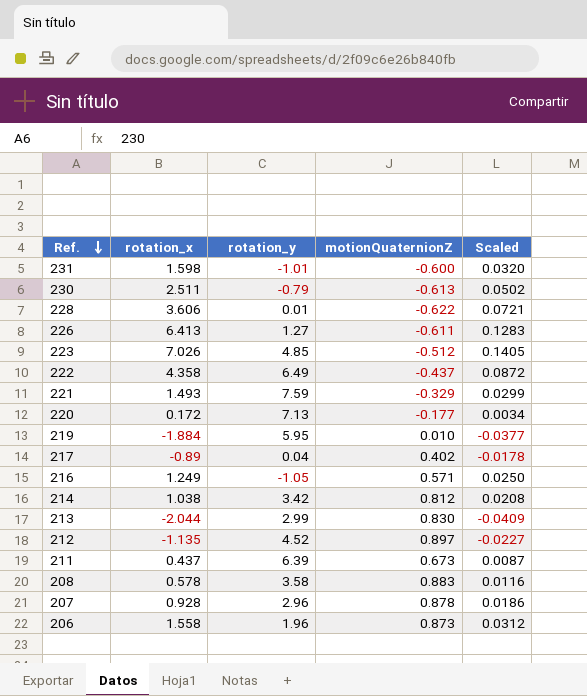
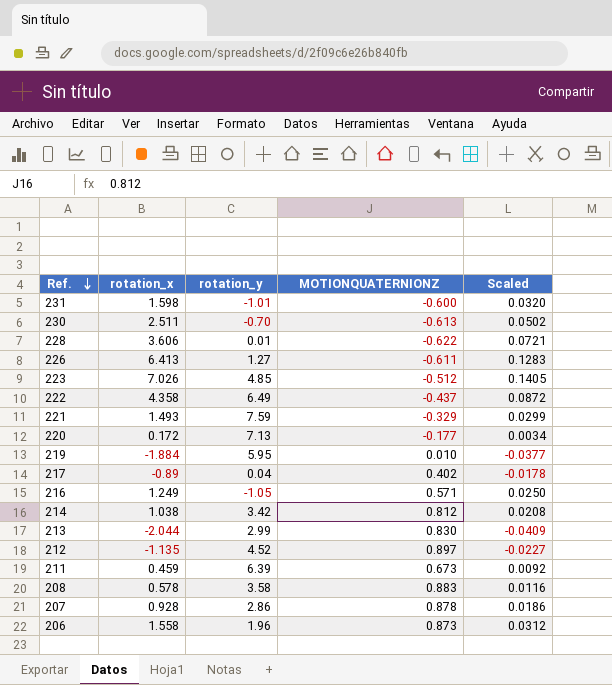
column name: motionQuaternionZ -> MOTIONQUATERNIONZ
230 | rotation_y: -0.79 -> -0.70
211 | rotation_x: 0.437 -> 0.459
211 | Scaled: 0.0087 -> 0.0092
207 | rotation_y: 2.96 -> 2.86

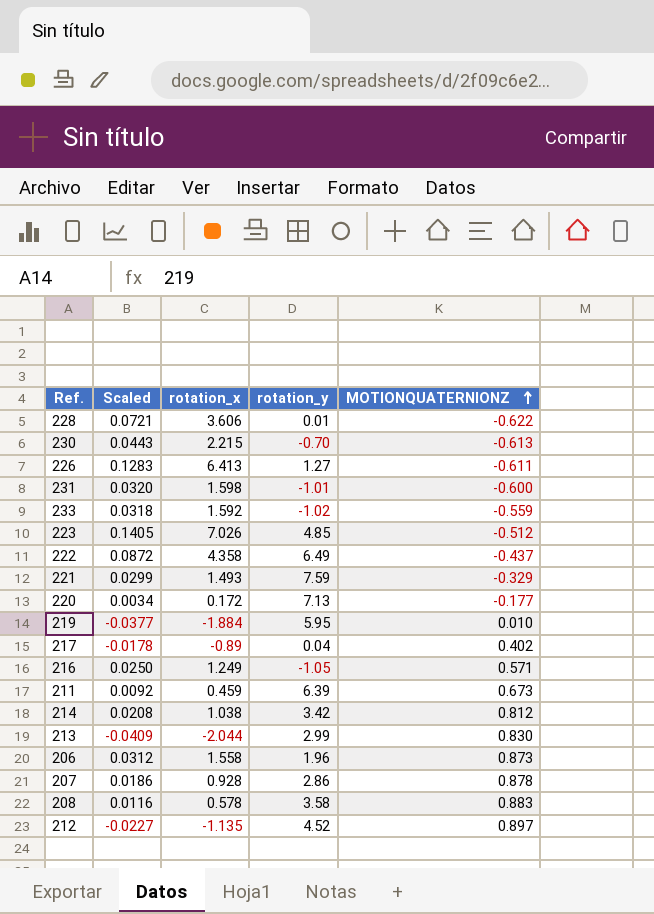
row order: Ref. descending -> MOTIONQUATERNIONZ ascending
column Scaled | position: 5 -> 2
230 | Scaled: 0.0502 -> 0.0443
230 | rotation_x: 2.511 -> 2.215
row 233: none -> 0.0318 | 1.592 | -1.02 | -0.559

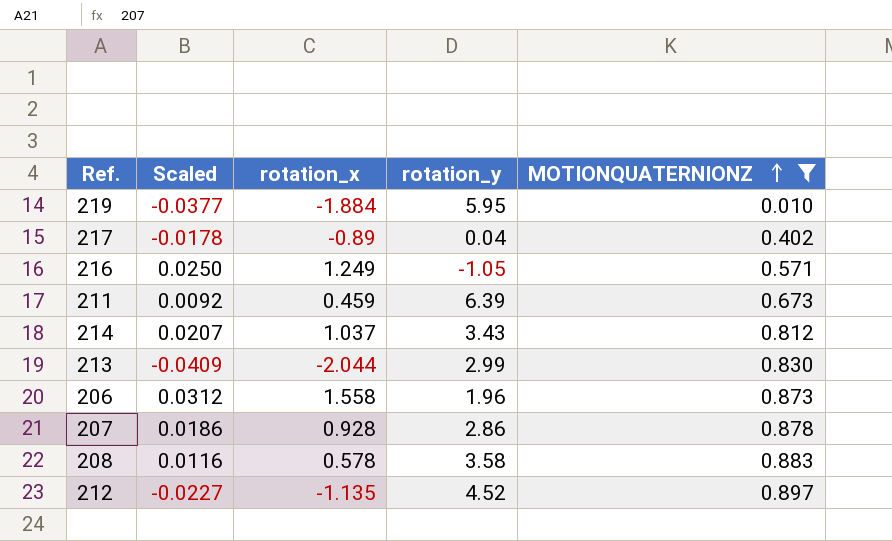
filter: none -> MOTIONQUATERNIONZ >= 0.010
214 | Scaled: 0.0208 -> 0.0207
214 | rotation_x: 1.038 -> 1.037
214 | rotation_y: 3.42 -> 3.43

